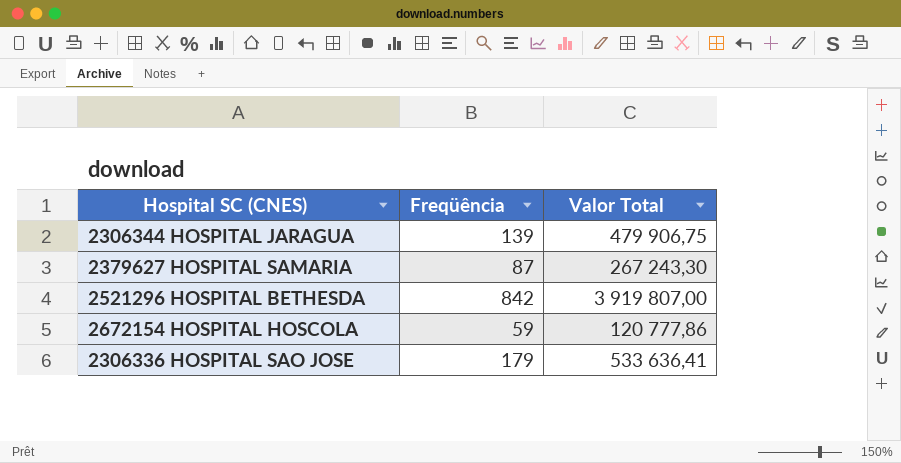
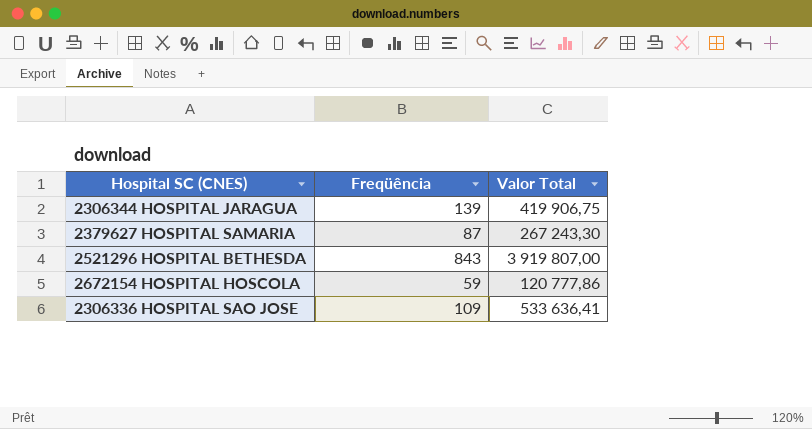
2306344 HOSPITAL JARAGUA | Valor Total: 479 906,75 -> 419 906,75
2521296 HOSPITAL BETHESDA | Freqüência: 842 -> 843
2306336 HOSPITAL SAO JOSE | Freqüência: 179 -> 109

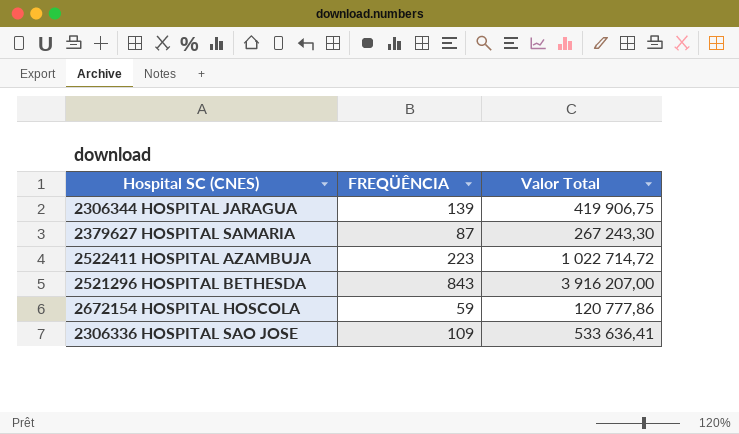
column name: Freqüência -> FREQÜÊNCIA
row 2522411 HOSPITAL AZAMBUJA: none -> 223 | 1 022 714,72
2521296 HOSPITAL BETHESDA | Valor Total: 3 919 807,00 -> 3 916 207,00

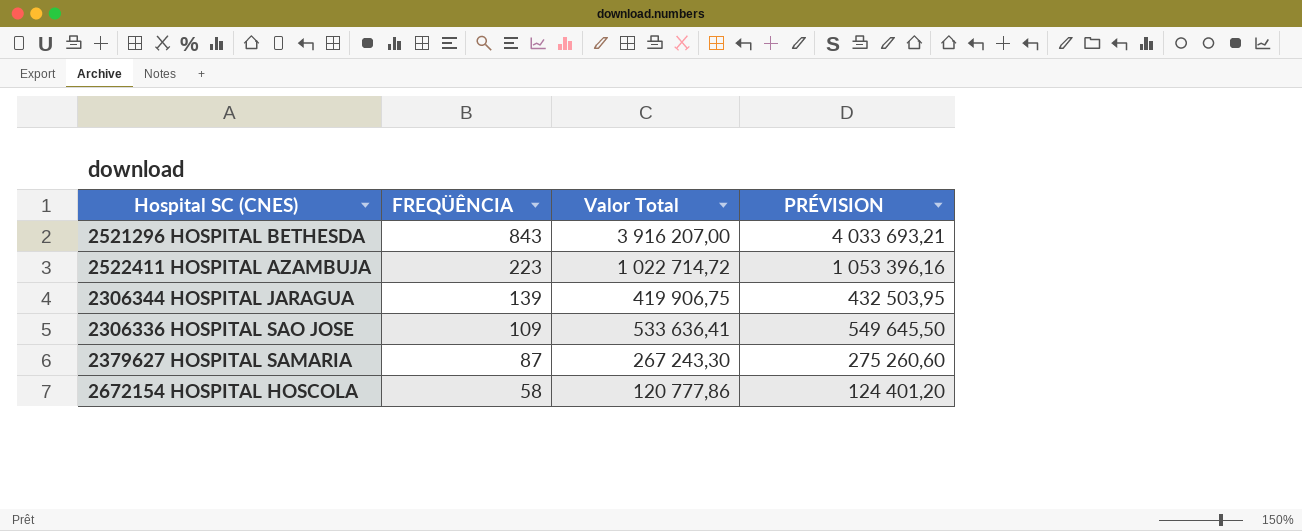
row order: none -> FREQÜÊNCIA descending
column PRÉVISION | formula: none -> [Valor Total] * 1,03
2672154 HOSPITAL HOSCOLA | FREQÜÊNCIA: 59 -> 58

